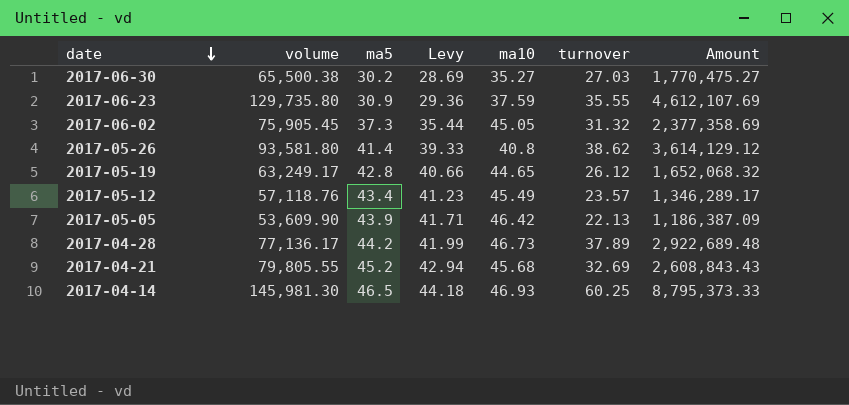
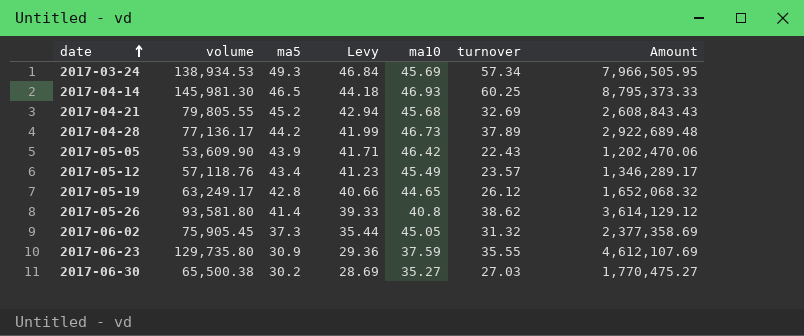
row order: date descending -> date ascending
row 2017-03-24: none -> 138,934.53 | 49.3 | 46.84 | 45.69 | 57.34 | 7,966,505.95
2017-05-05 | turnover: 22.13 -> 22.43
2017-05-05 | Amount: 1,186,387.09 -> 1,202,470.06

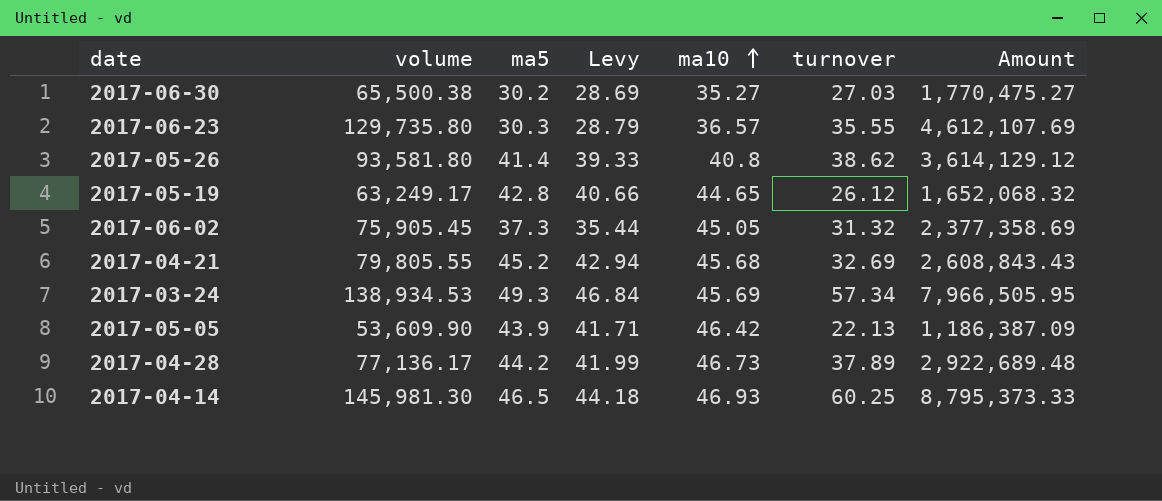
row order: date ascending -> ma10 ascending
row 2017-05-12: 57,118.76 | 43.4 | 41.23 | 45.49 | 23.57 | 1,346,289.17 -> none
2017-06-23 | ma5: 30.9 -> 30.3
2017-06-23 | Levy: 29.36 -> 28.79
2017-06-23 | ma10: 37.59 -> 36.57
2017-05-05 | turnover: 22.43 -> 22.13
2017-05-05 | Amount: 1,202,470.06 -> 1,186,387.09

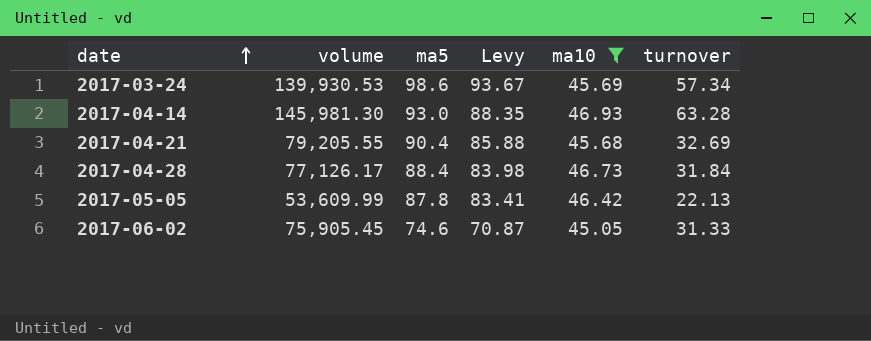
filter: none -> ma10 >= 45.05
row order: ma10 ascending -> date ascending
column Amount | formula: [volume] * [turnover] -> none
2017-03-24 | volume: 138,934.53 -> 139,930.53
2017-03-24 | ma5: 49.3 -> 98.6
2017-03-24 | Levy: 46.84 -> 93.67
2017-04-14 | ma5: 46.5 -> 93.0
2017-04-14 | Levy: 44.18 -> 88.35
2017-04-14 | turnover: 60.25 -> 63.28
2017-04-21 | volume: 79,805.55 -> 79,205.55
2017-04-21 | ma5: 45.2 -> 90.4
2017-04-21 | Levy: 42.94 -> 85.88
2017-04-28 | volume: 77,136.17 -> 77,126.17
2017-04-28 | ma5: 44.2 -> 88.4
2017-04-28 | Levy: 41.99 -> 83.98
2017-04-28 | turnover: 37.89 -> 31.84
2017-05-05 | volume: 53,609.90 -> 53,609.99
2017-05-05 | ma5: 43.9 -> 87.8
2017-05-05 | Levy: 41.71 -> 83.41
2017-06-02 | ma5: 37.3 -> 74.6
2017-06-02 | Levy: 35.44 -> 70.87
2017-06-02 | turnover: 31.32 -> 31.33

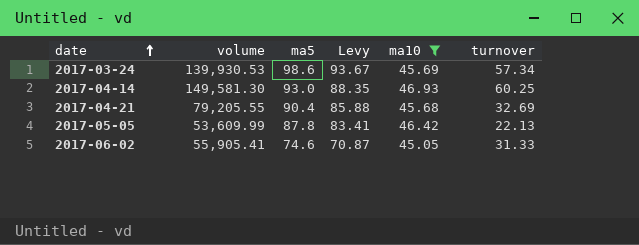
row 2017-04-28: 77,126.17 | 88.4 | 83.98 | 46.73 | 31.84 -> none
2017-04-14 | volume: 145,981.30 -> 149,581.30
2017-04-14 | turnover: 63.28 -> 60.25
2017-06-02 | volume: 75,905.45 -> 55,905.41

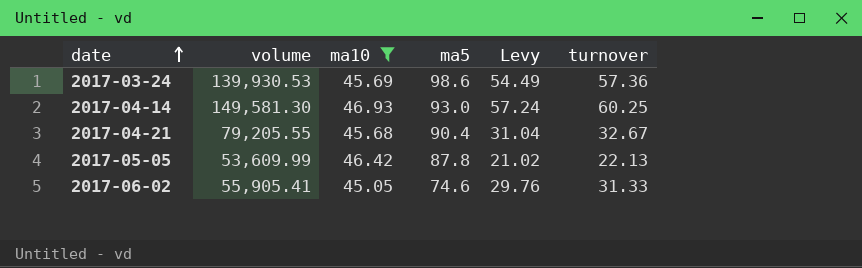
column ma10 | position: 5 -> 3
column Levy | formula: [ma5] * 0.95 -> [turnover] * 0.95
2017-03-24 | turnover: 57.34 -> 57.36
2017-04-21 | turnover: 32.69 -> 32.67

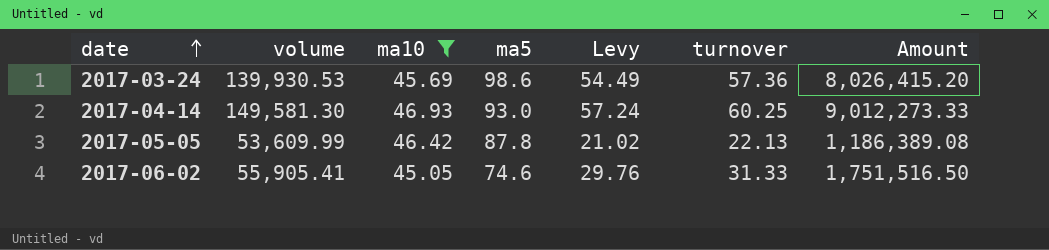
column Amount | formula: none -> [volume] * [turnover]
row 2017-04-21: 79,205.55 | 45.68 | 90.4 | 31.04 | 32.67 -> none

